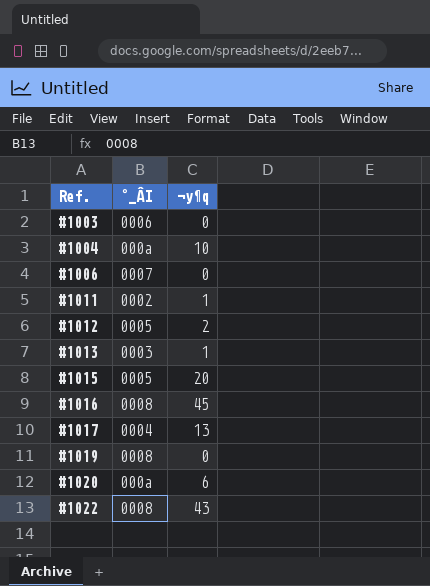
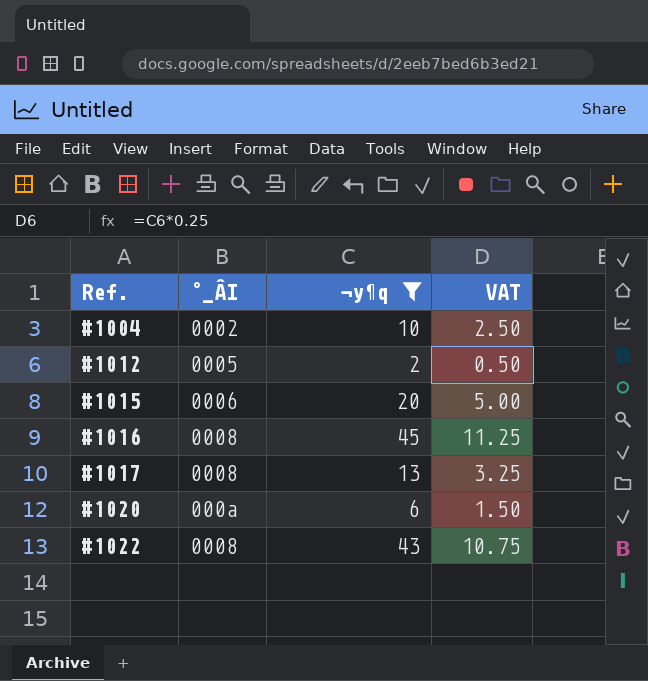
filter: none -> ¬y¶q >= 2
column VAT | formula: none -> [¬y¶q] * 0.25
#1004 | °_ÂI: 000a -> 0002
#1015 | °_ÂI: 0005 -> 0006
#1017 | °_ÂI: 0004 -> 0008

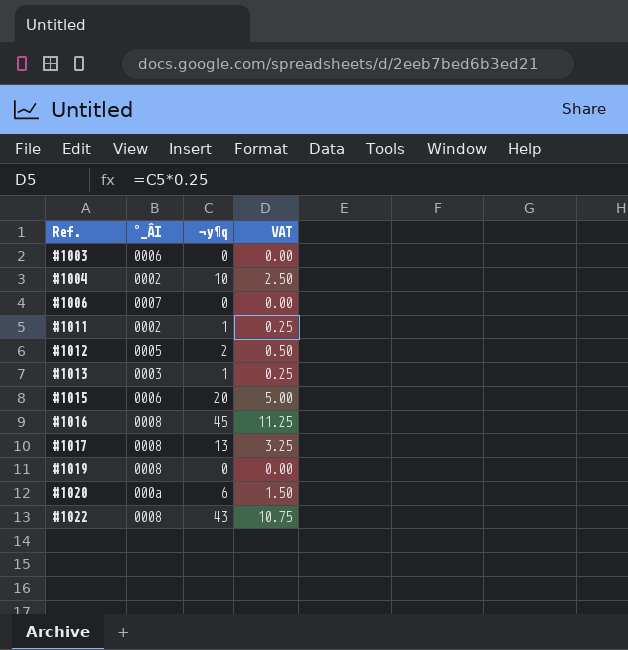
filter: ¬y¶q >= 2 -> none

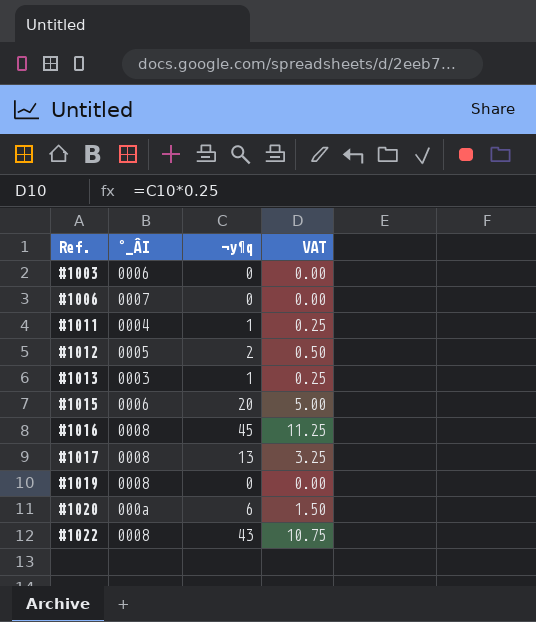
row #1004: 0002 | 10 | 2.50 -> none
#1011 | °_ÂI: 0002 -> 0004

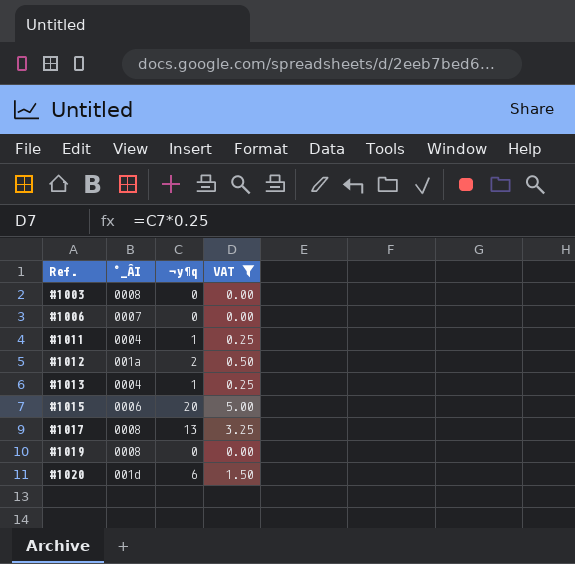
filter: none -> VAT <= 5.00
#1003 | °_ÂI: 0006 -> 0008
#1012 | °_ÂI: 0005 -> 001a
#1013 | °_ÂI: 0003 -> 0004
#1020 | °_ÂI: 000a -> 001d

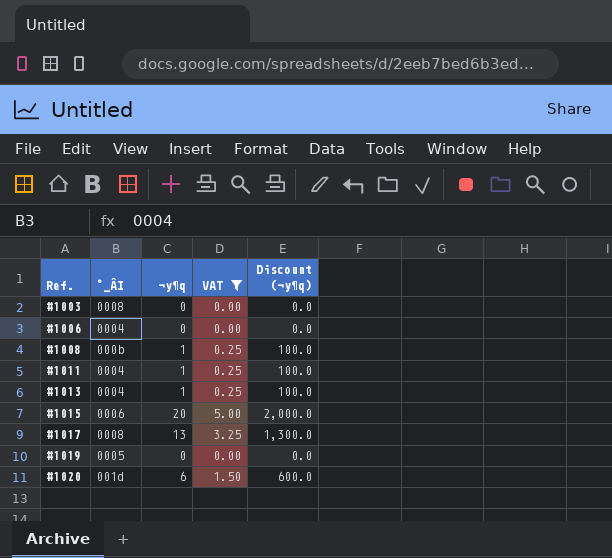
column Discount (¬y¶q) | formula: none -> [¬y¶q] * 100
row #1012: 001a | 2 | 0.50 -> none
#1006 | °_ÂI: 0007 -> 0004
row #1008: none -> 000b | 1 | 0.25 | 100.0
#1019 | °_ÂI: 0008 -> 0005

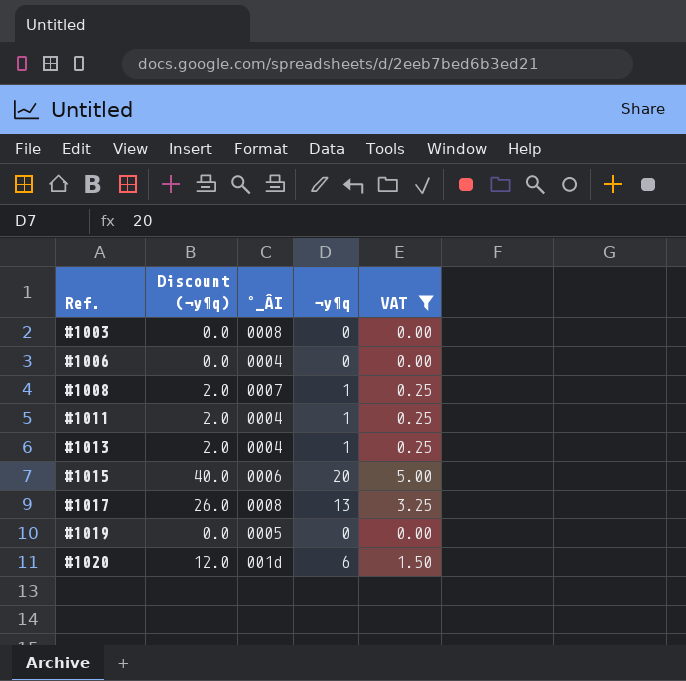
column Discount (¬y¶q) | formula: [¬y¶q] * 100 -> [¬y¶q] * 2
column Discount (¬y¶q) | position: 5 -> 2
#1008 | °_ÂI: 000b -> 0007

